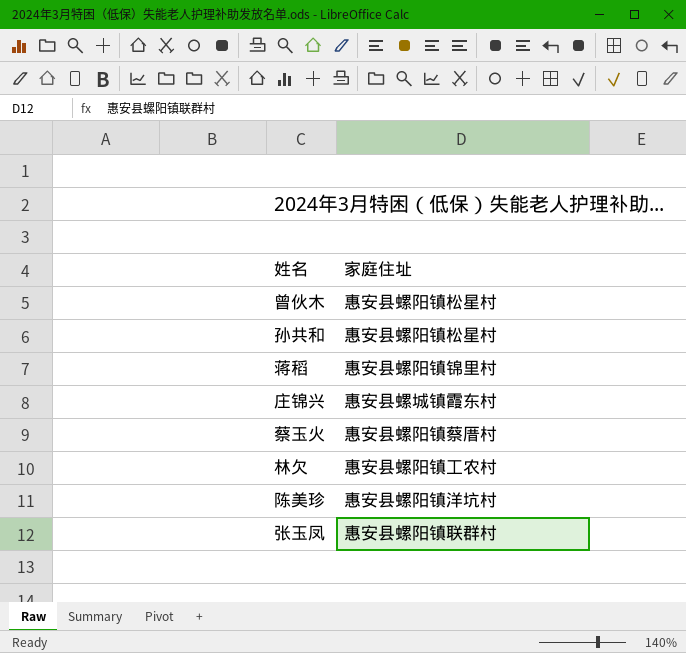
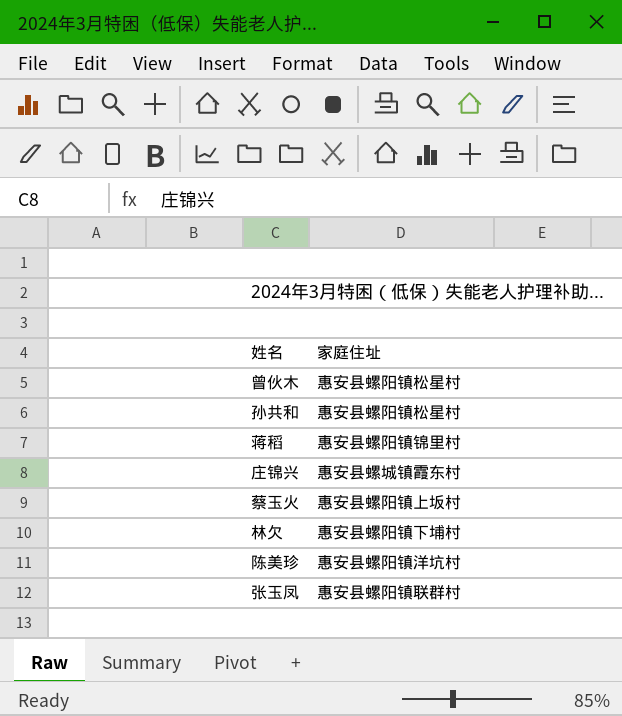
蔡玉火 | 家庭住址: 惠安县螺阳镇蔡厝村 -> 惠安县螺阳镇上坂村
林欠 | 家庭住址: 惠安县螺阳镇工农村 -> 惠安县螺阳镇下埔村

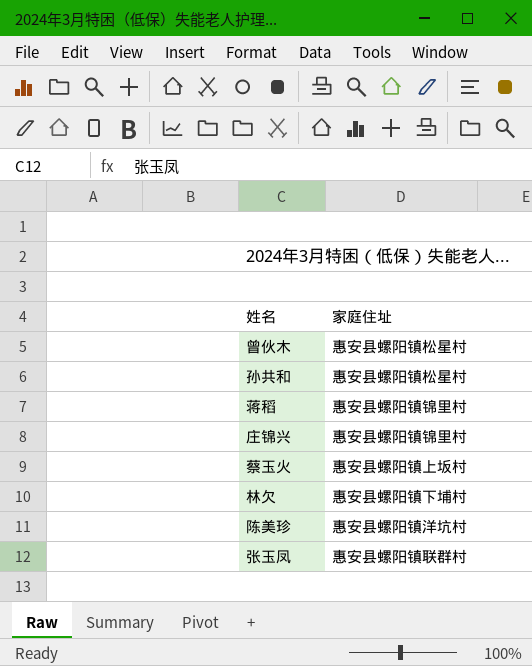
庄锦兴 | 家庭住址: 惠安县螺城镇霞东村 -> 惠安县螺阳镇锦里村

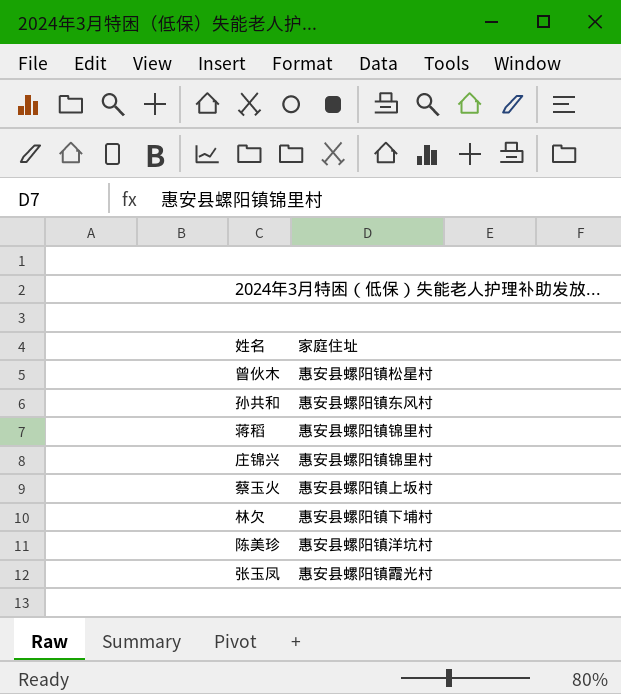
孙共和 | 家庭住址: 惠安县螺阳镇松星村 -> 惠安县螺阳镇东风村
张玉凤 | 家庭住址: 惠安县螺阳镇联群村 -> 惠安县螺阳镇霞光村

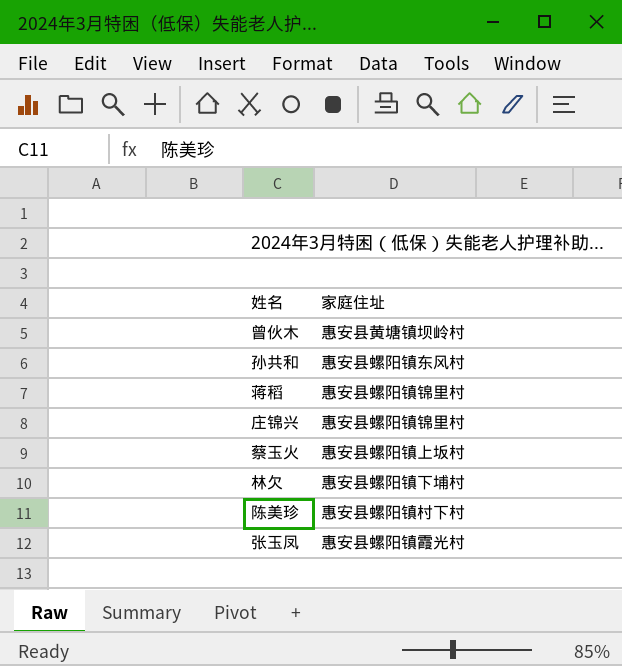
曾伙木 | 家庭住址: 惠安县螺阳镇松星村 -> 惠安县黄塘镇坝岭村
陈美珍 | 家庭住址: 惠安县螺阳镇洋坑村 -> 惠安县螺阳镇村下村

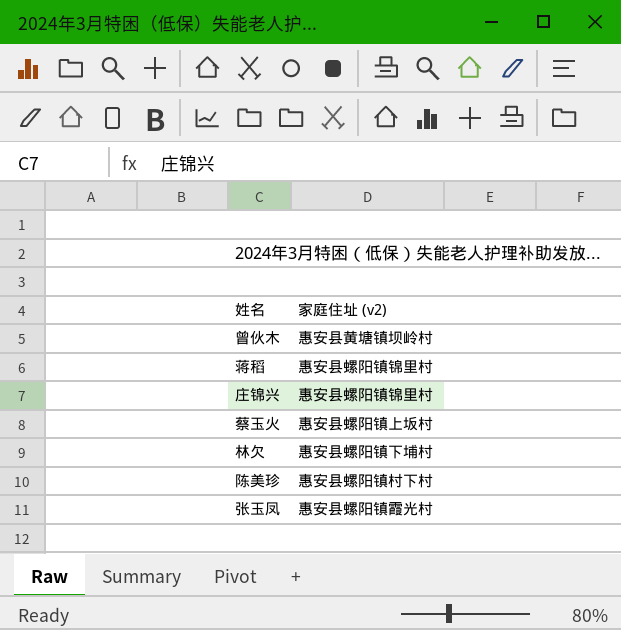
column name: 家庭住址 -> 家庭住址 (v2)
row 孙共和: 惠安县螺阳镇东风村 -> none

